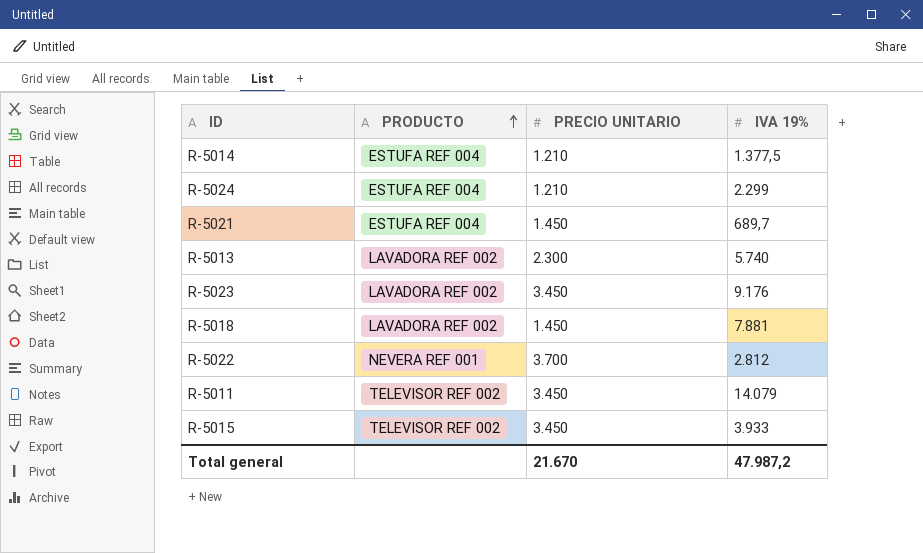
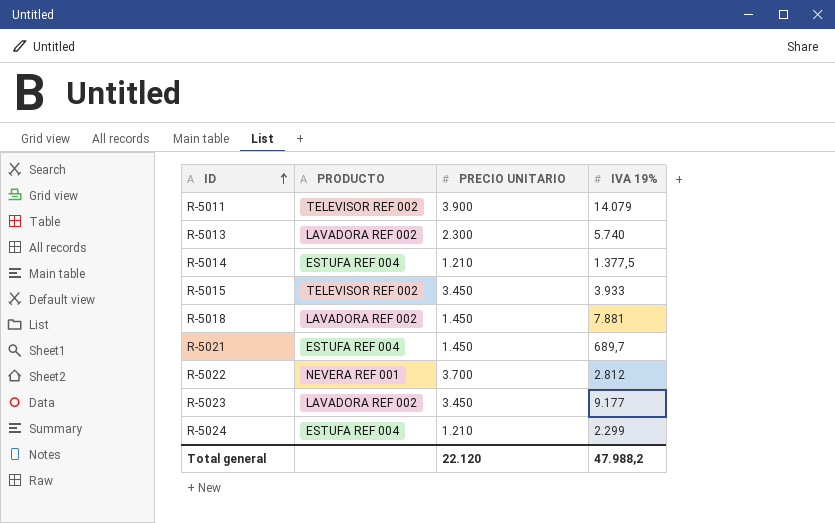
row order: PRODUCTO ascending -> ID ascending
R-5011 | PRECIO UNITARIO: 3.450 -> 3.900
R-5023 | IVA 19%: 9.176 -> 9.177
Total general | PRECIO UNITARIO: 21.670 -> 22.120
Total general | IVA 19%: 47.987,2 -> 47.988,2

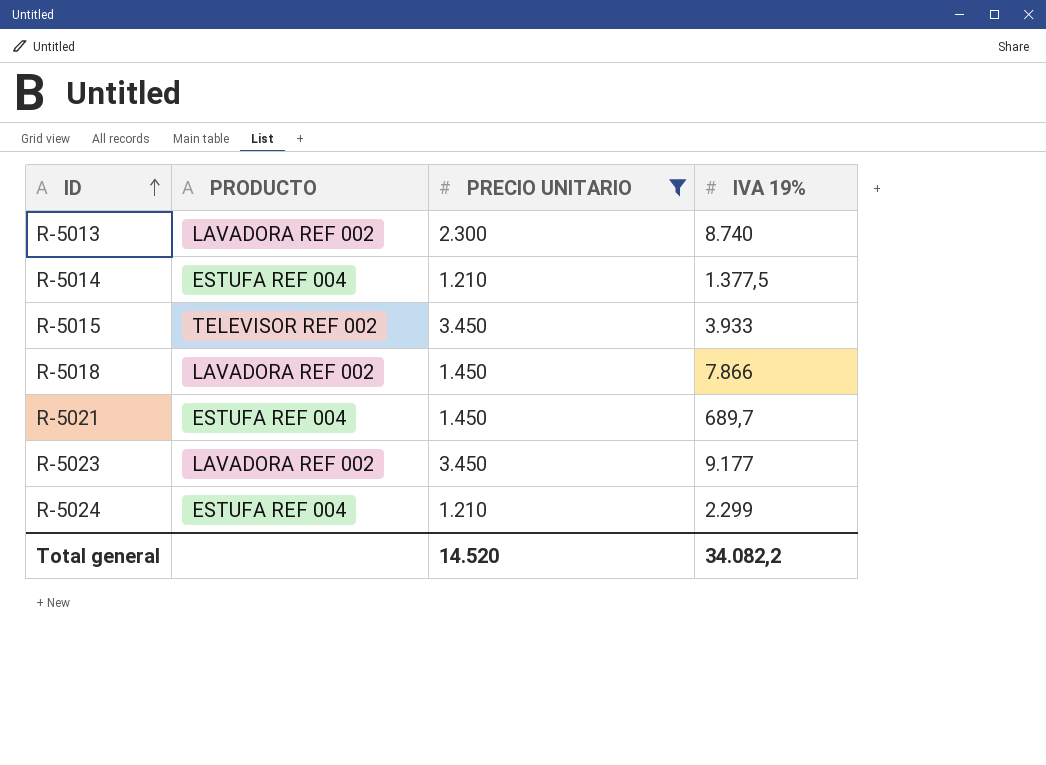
filter: none -> PRECIO UNITARIO <= 3.450
R-5013 | IVA 19%: 5.740 -> 8.740
R-5018 | IVA 19%: 7.881 -> 7.866
Total general | PRECIO UNITARIO: 22.120 -> 14.520
Total general | IVA 19%: 47.988,2 -> 34.082,2

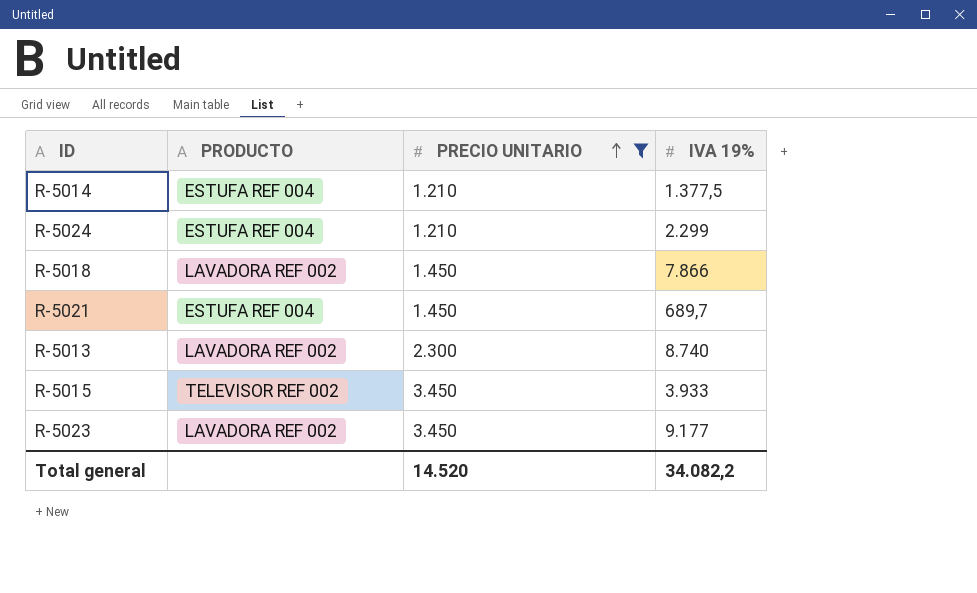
row order: ID ascending -> PRECIO UNITARIO ascending

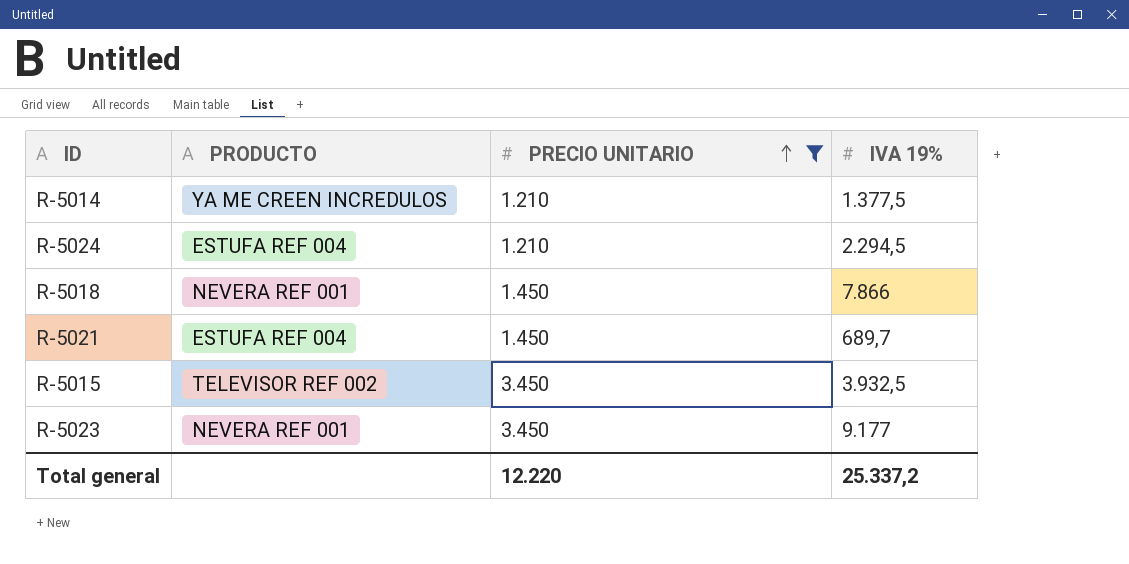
row R-5013: LAVADORA REF 002 | 2.300 | 8.740 -> none
R-5014 | PRODUCTO: ESTUFA REF 004 -> YA ME CREEN INCREDULOS
R-5024 | IVA 19%: 2.299 -> 2.294,5
R-5018 | PRODUCTO: LAVADORA REF 002 -> NEVERA REF 001
R-5015 | IVA 19%: 3.933 -> 3.932,5
R-5023 | PRODUCTO: LAVADORA REF 002 -> NEVERA REF 001
Total general | PRECIO UNITARIO: 14.520 -> 12.220
Total general | IVA 19%: 34.082,2 -> 25.337,2

